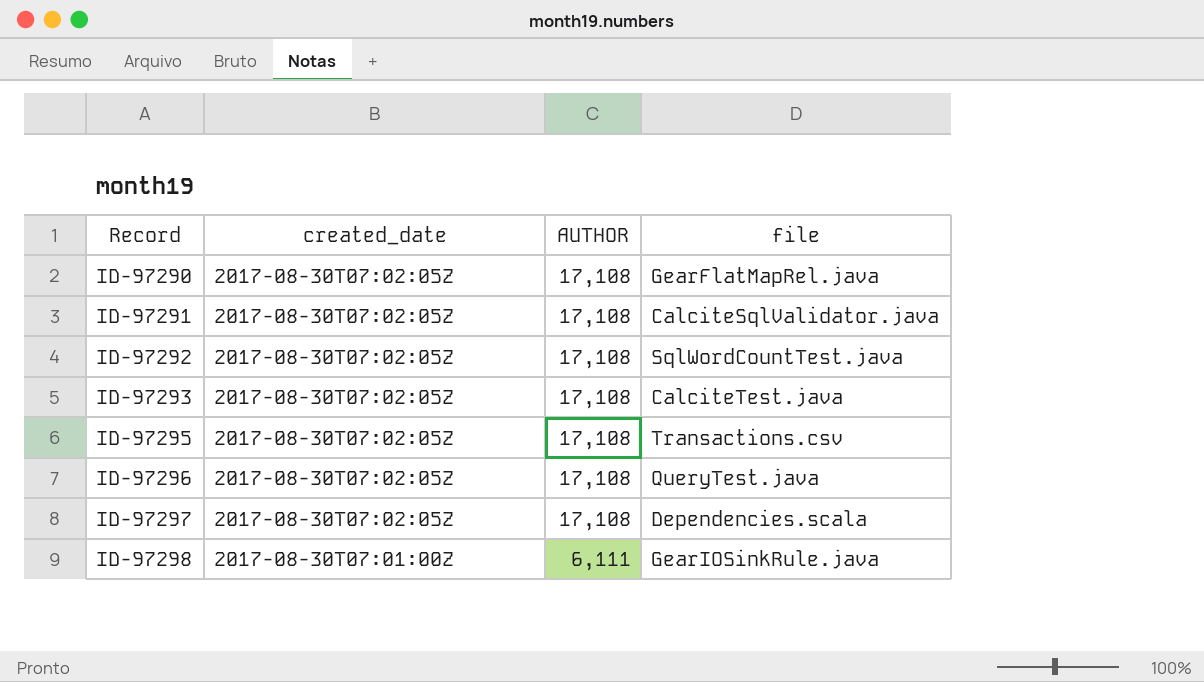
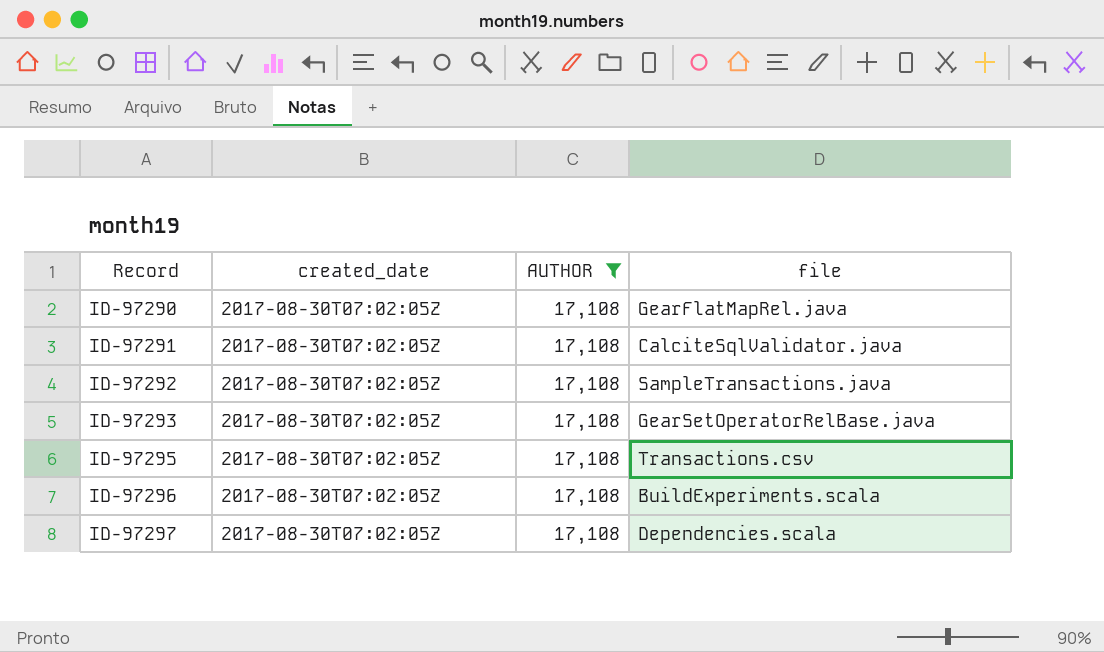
filter: none -> AUTHOR = 17,108
ID-97292 | file: SqlWordCountTest.java -> SampleTransactions.java
ID-97293 | file: CalciteTest.java -> GearSetOperatorRelBase.java
ID-97296 | file: QueryTest.java -> BuildExperiments.scala

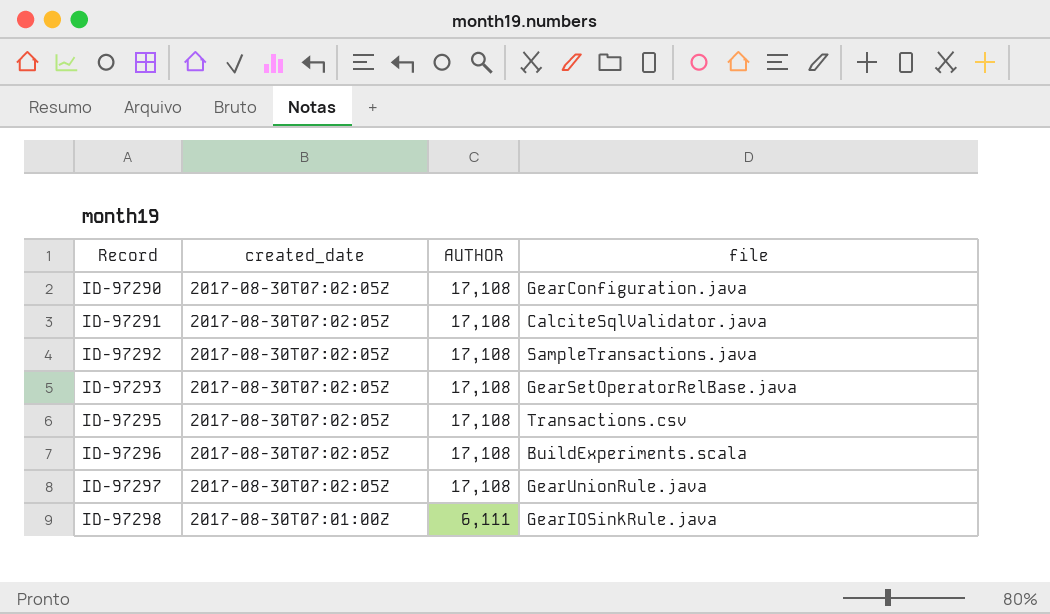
filter: AUTHOR = 17,108 -> none
ID-97290 | file: GearFlatMapRel.java -> GearConfiguration.java
ID-97297 | file: Dependencies.scala -> GearUnionRule.java

